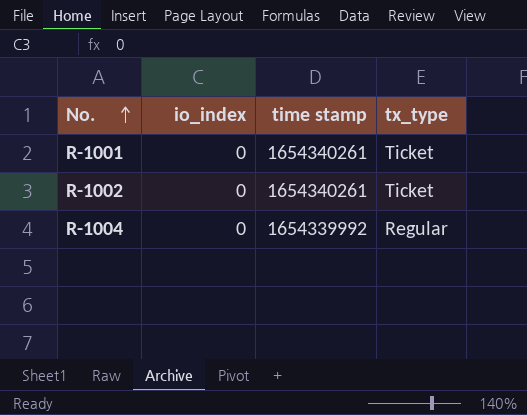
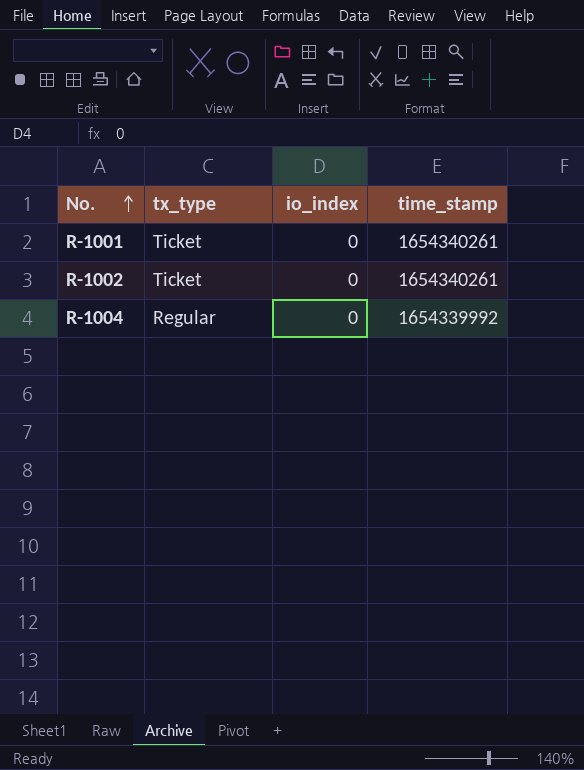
column tx_type | position: 4 -> 2
column name: time stamp -> time_stamp

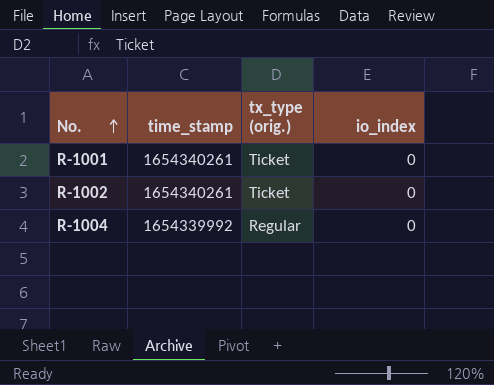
column time_stamp | position: 4 -> 2
column name: tx_type -> tx_type (orig.)

